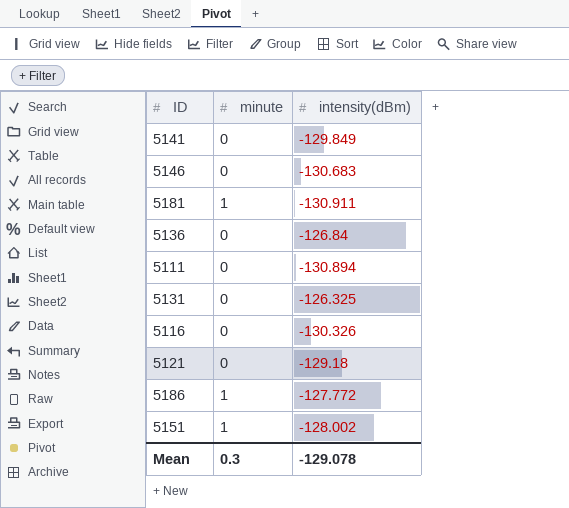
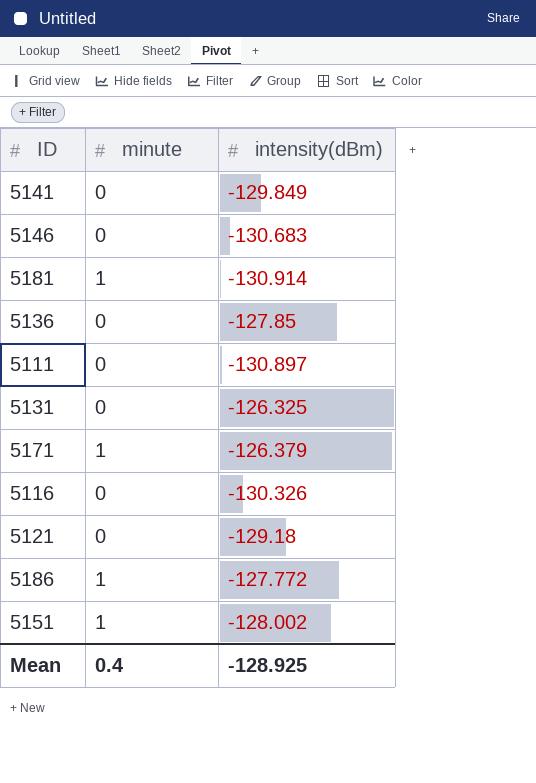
5181 | intensity(dBm): -130.911 -> -130.914
5136 | intensity(dBm): -126.84 -> -127.85
5111 | intensity(dBm): -130.894 -> -130.897
row 5171: none -> 1 | -126.379
Mean | minute: 0.3 -> 0.4
Mean | intensity(dBm): -129.078 -> -128.925

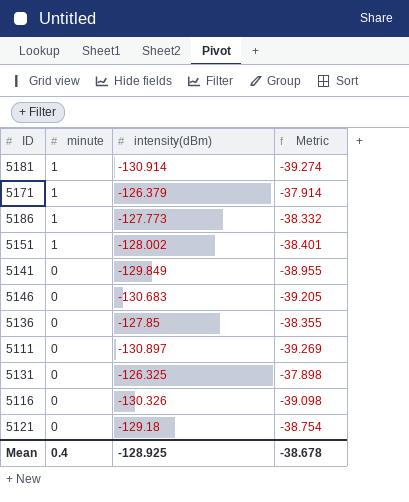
row order: none -> minute descending
column Metric | formula: none -> [intensity(dBm)] * 0.3
5186 | intensity(dBm): -127.772 -> -127.773

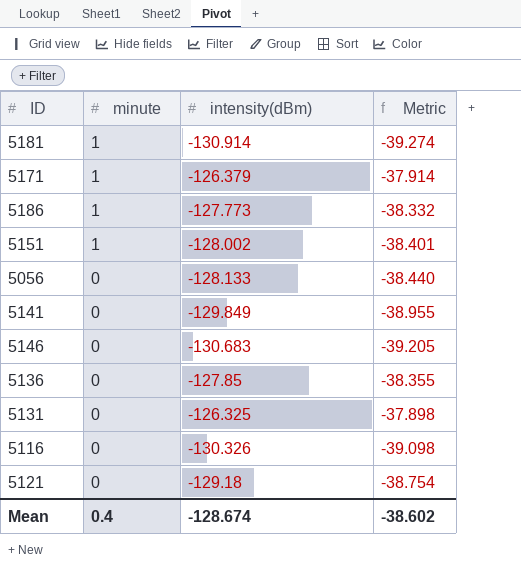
row 5111: 0 | -130.897 | -39.269 -> none
row 5056: none -> 0 | -128.133 | -38.440
Mean | intensity(dBm): -128.925 -> -128.674
Mean | Metric: -38.678 -> -38.602

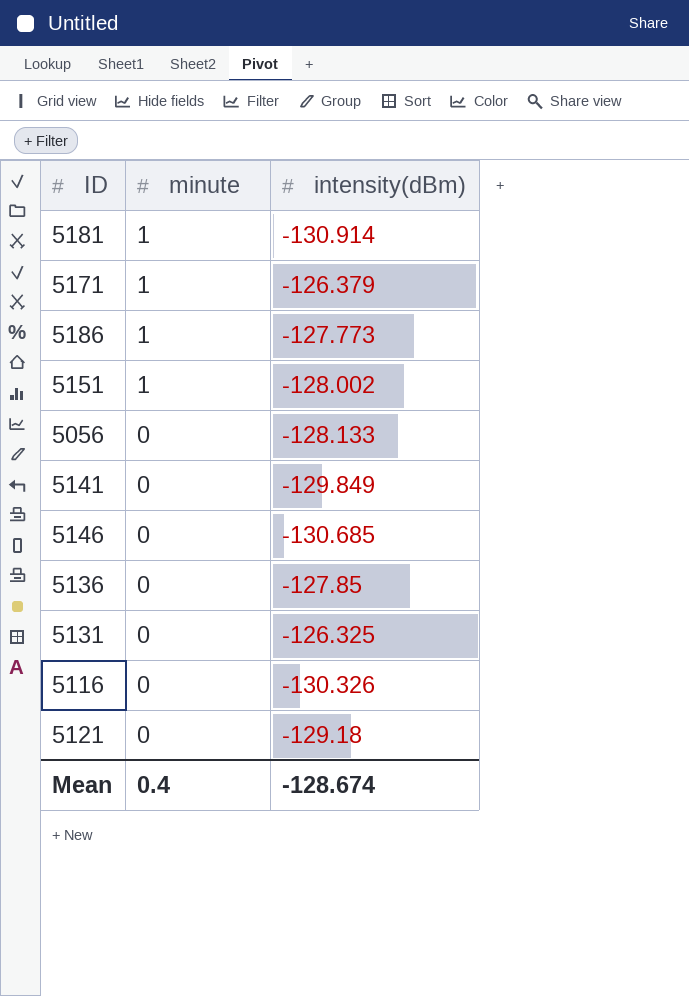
column Metric | formula: [intensity(dBm)] * 0.3 -> none
5146 | intensity(dBm): -130.683 -> -130.685

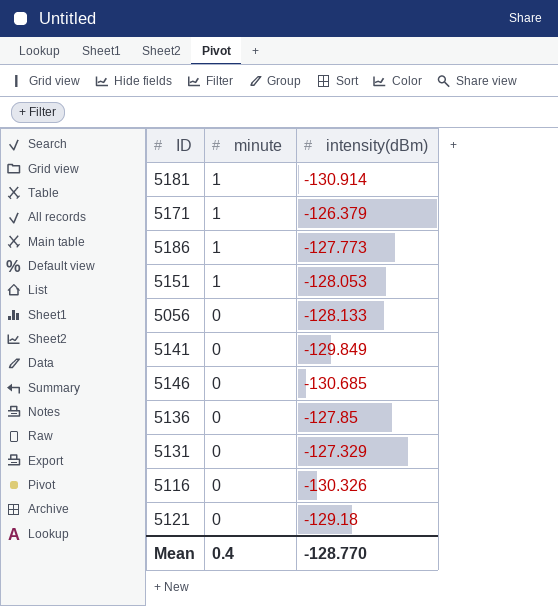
5151 | intensity(dBm): -128.002 -> -128.053
5131 | intensity(dBm): -126.325 -> -127.329
Mean | intensity(dBm): -128.674 -> -128.770

